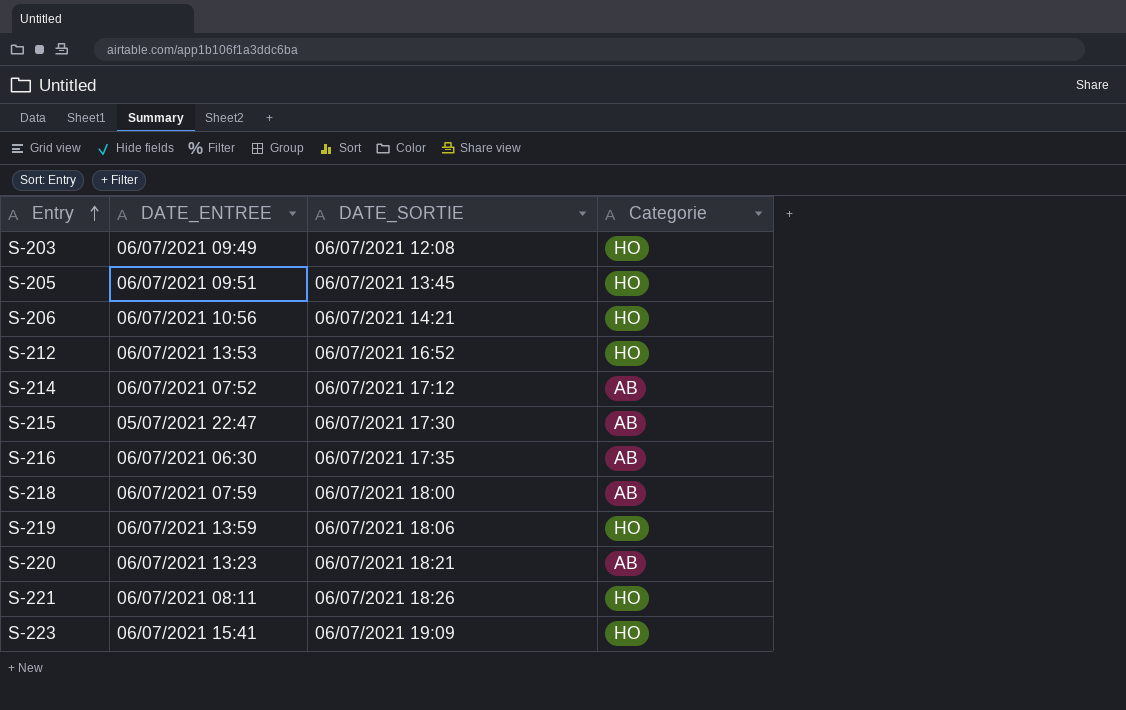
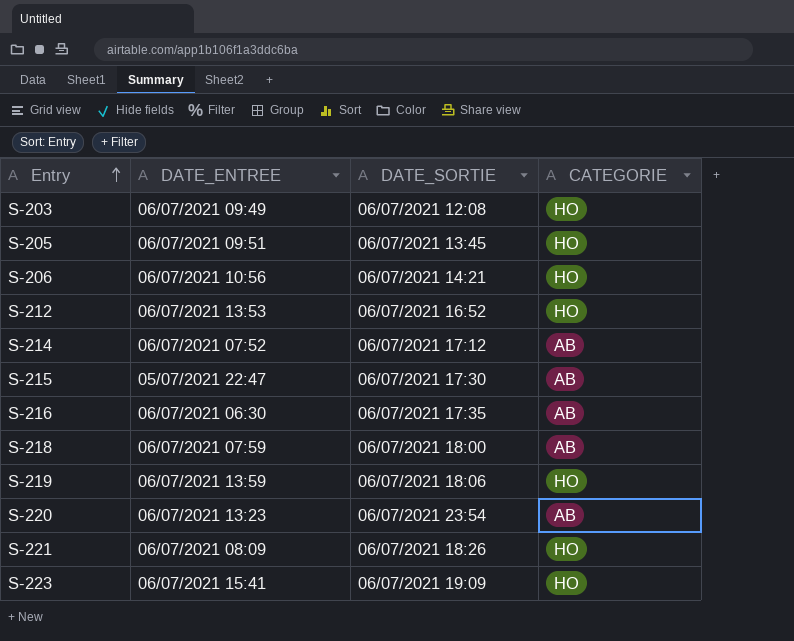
column name: Categorie -> CATEGORIE
S-220 | DATE_SORTIE: 06/07/2021 18:21 -> 06/07/2021 23:54
S-221 | DATE_ENTREE: 06/07/2021 08:11 -> 06/07/2021 08:09

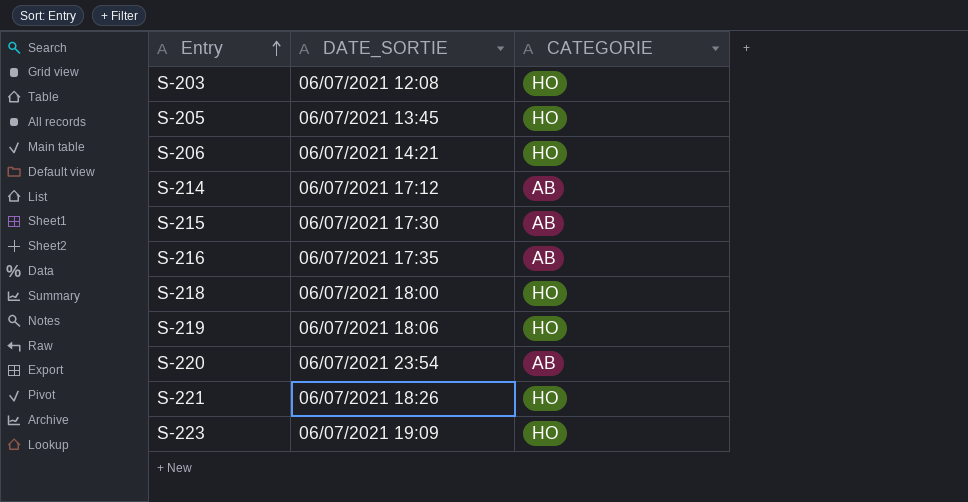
column DATE_ENTREE | position: 2 -> none
row S-212: 06/07/2021 13:53 | 06/07/2021 16:52 | HO -> none
S-218 | CATEGORIE: AB -> HO

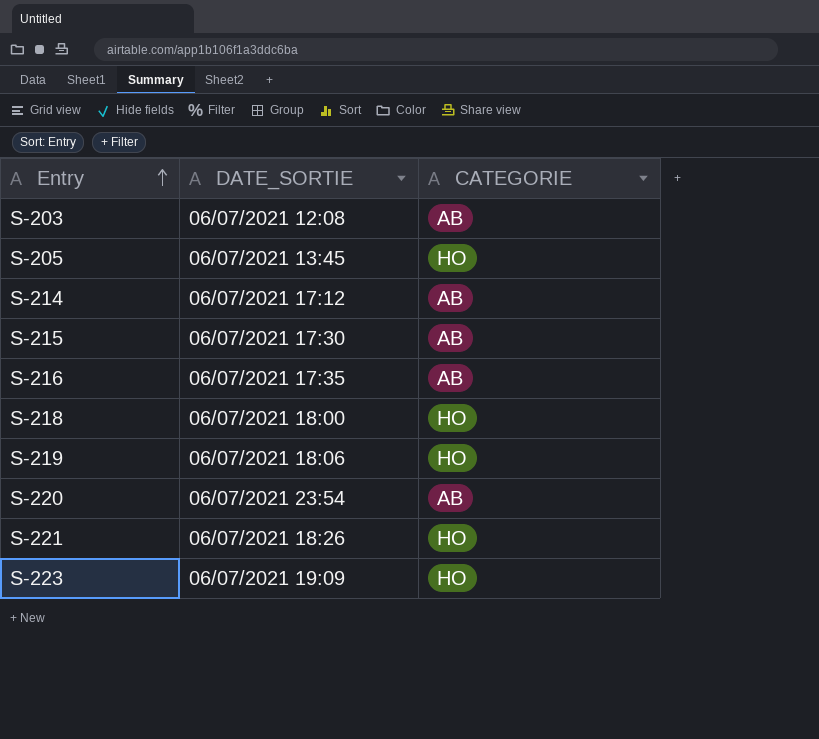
row S-206: 06/07/2021 14:21 | HO -> none
S-203 | CATEGORIE: HO -> AB

